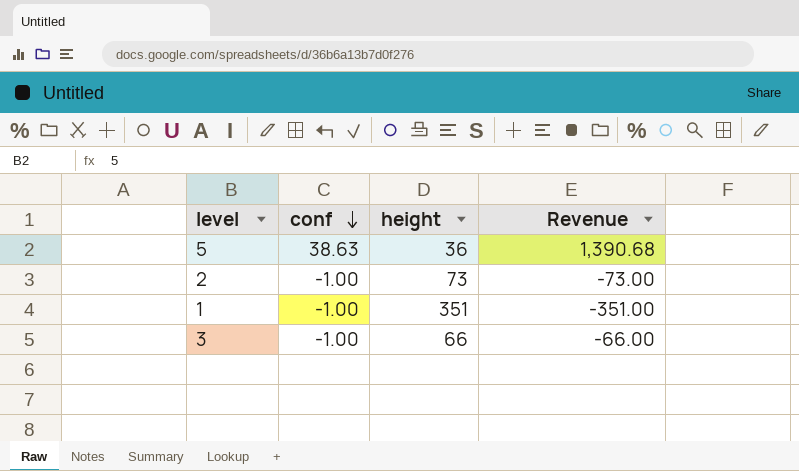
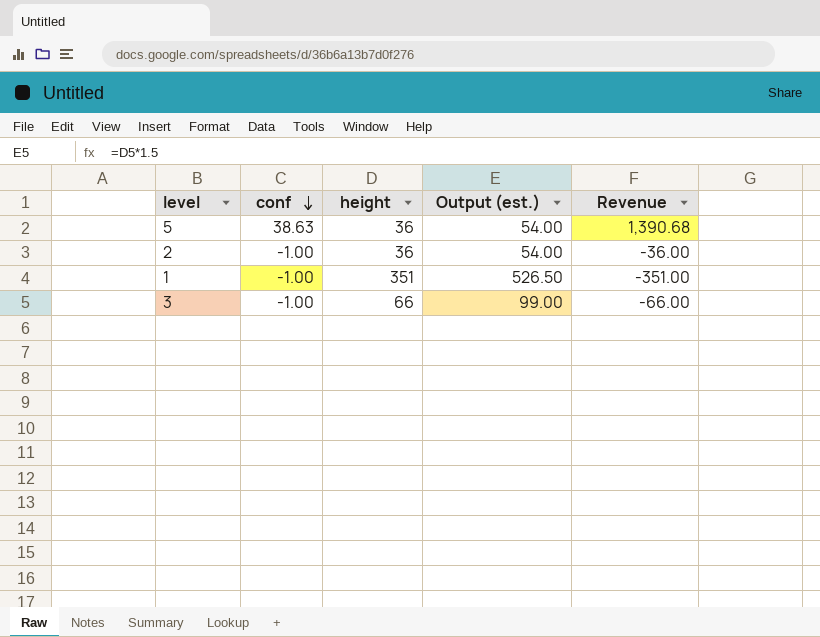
column Output (est.) | formula: none -> [height] * 1.5
2 | height: 73 -> 36
2 | Revenue: -73.00 -> -36.00

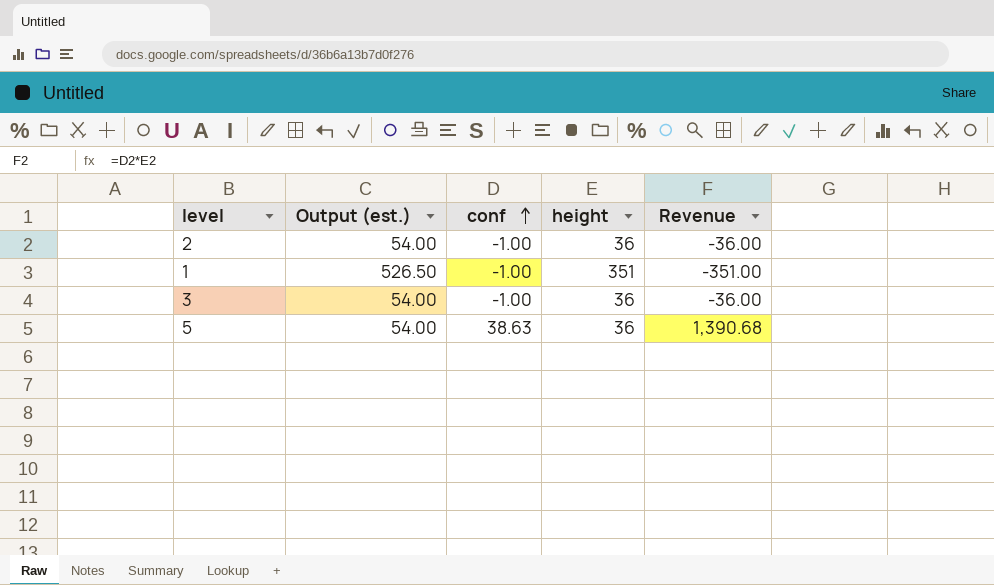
row order: conf descending -> conf ascending
column Output (est.) | position: 4 -> 2
3 | Output (est.): 99.00 -> 54.00
3 | height: 66 -> 36
3 | Revenue: -66.00 -> -36.00

